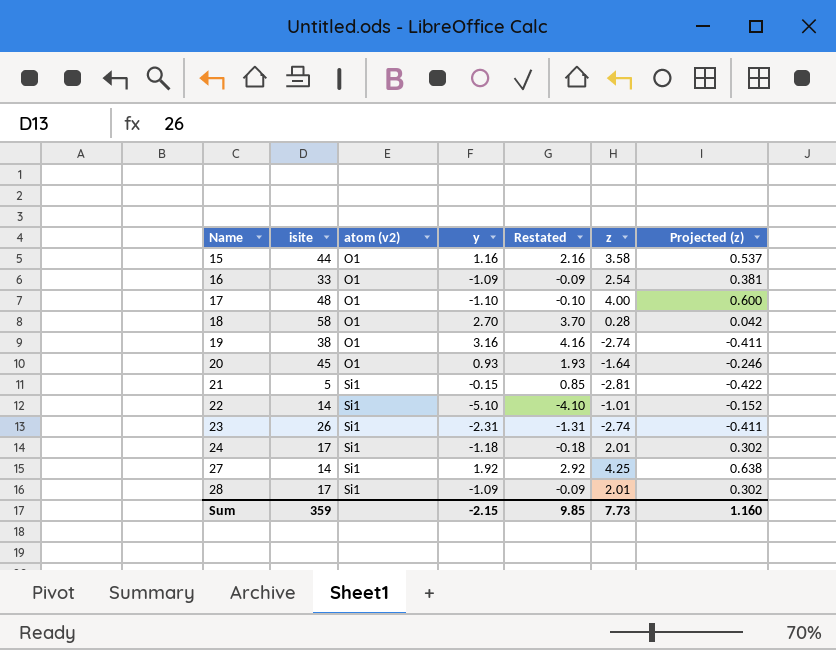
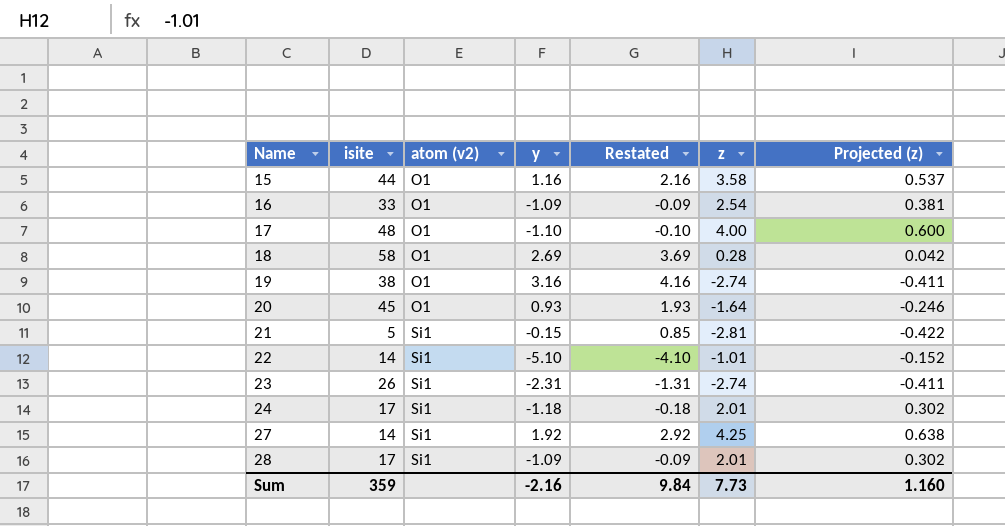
18 | y: 2.70 -> 2.69
18 | Restated: 3.70 -> 3.69
Sum | y: -2.15 -> -2.16
Sum | Restated: 9.85 -> 9.84

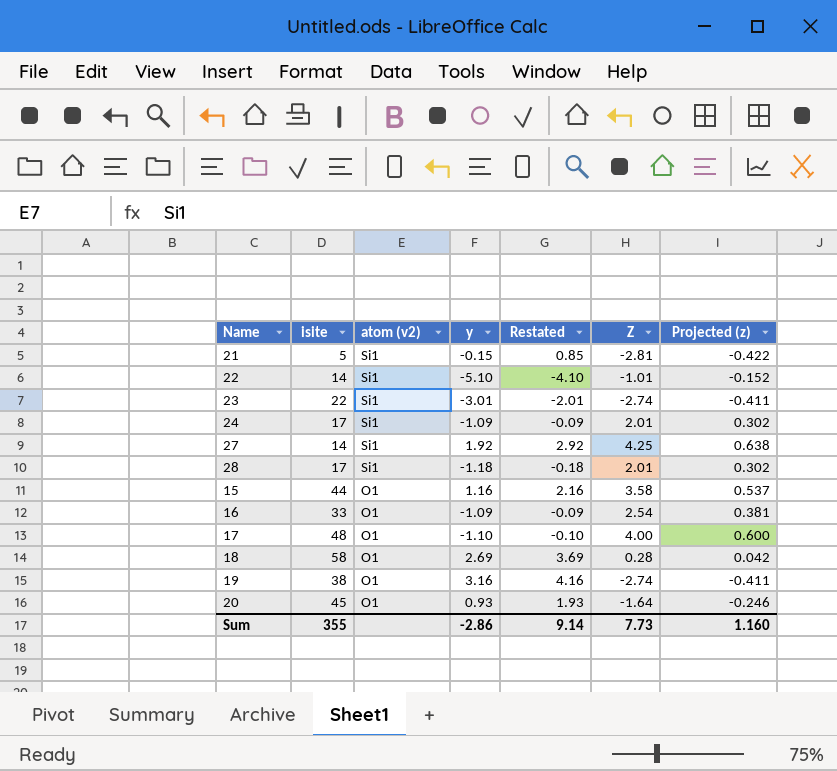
row order: Name ascending -> atom (v2) descending
column name: z -> Z
23 | isite: 26 -> 22
23 | y: -2.31 -> -3.01
23 | Restated: -1.31 -> -2.01
24 | y: -1.18 -> -1.09
24 | Restated: -0.18 -> -0.09
28 | y: -1.09 -> -1.18
28 | Restated: -0.09 -> -0.18
Sum | isite: 359 -> 355
Sum | y: -2.16 -> -2.86
Sum | Restated: 9.84 -> 9.14

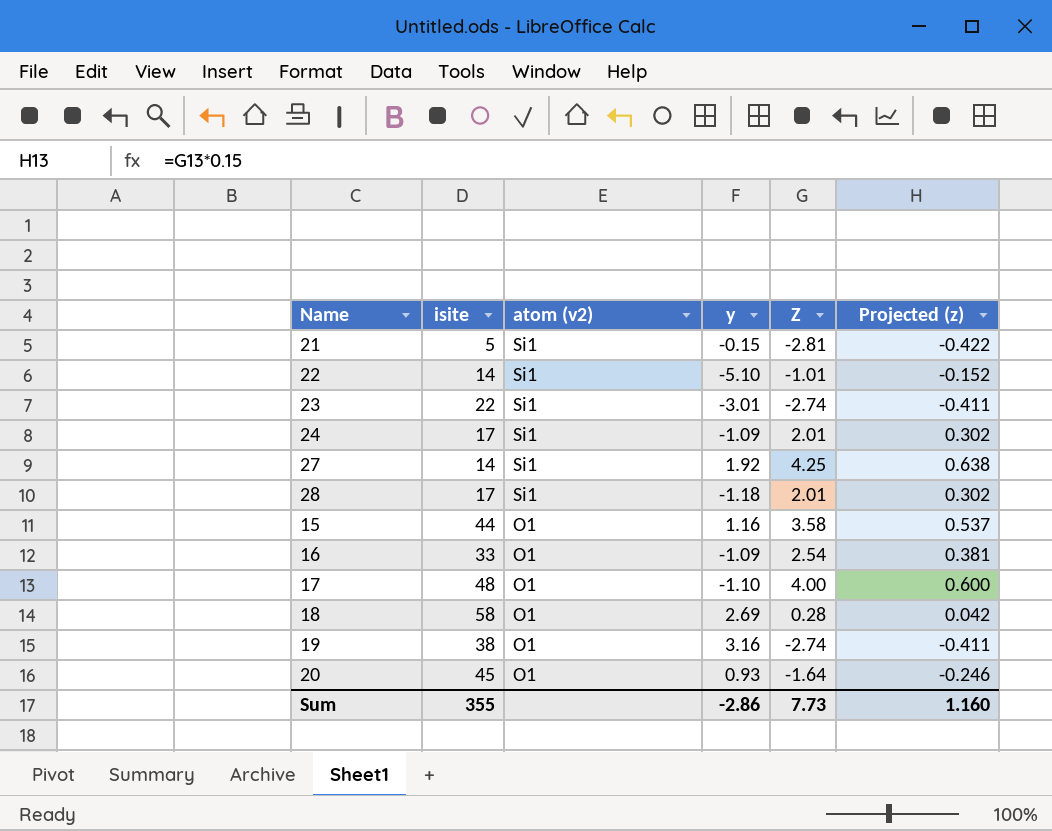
column Restated | formula: [y] + 1 -> none

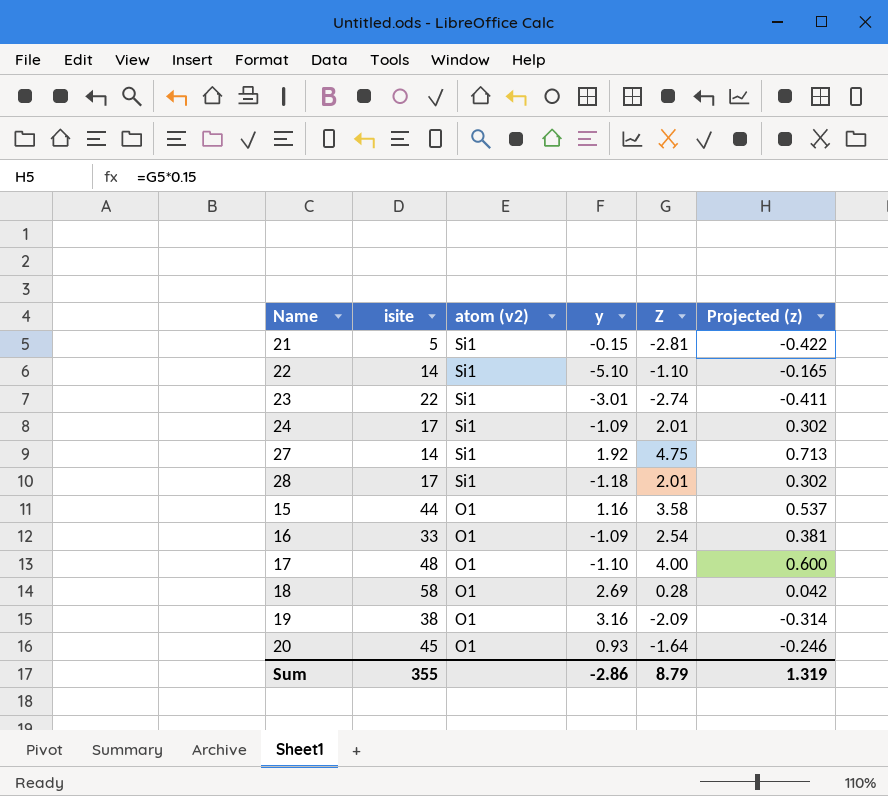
22 | Z: -1.01 -> -1.10
22 | Projected (z): -0.152 -> -0.165
27 | Z: 4.25 -> 4.75
27 | Projected (z): 0.638 -> 0.713
19 | Z: -2.74 -> -2.09
19 | Projected (z): -0.411 -> -0.314
Sum | Z: 7.73 -> 8.79
Sum | Projected (z): 1.160 -> 1.319

